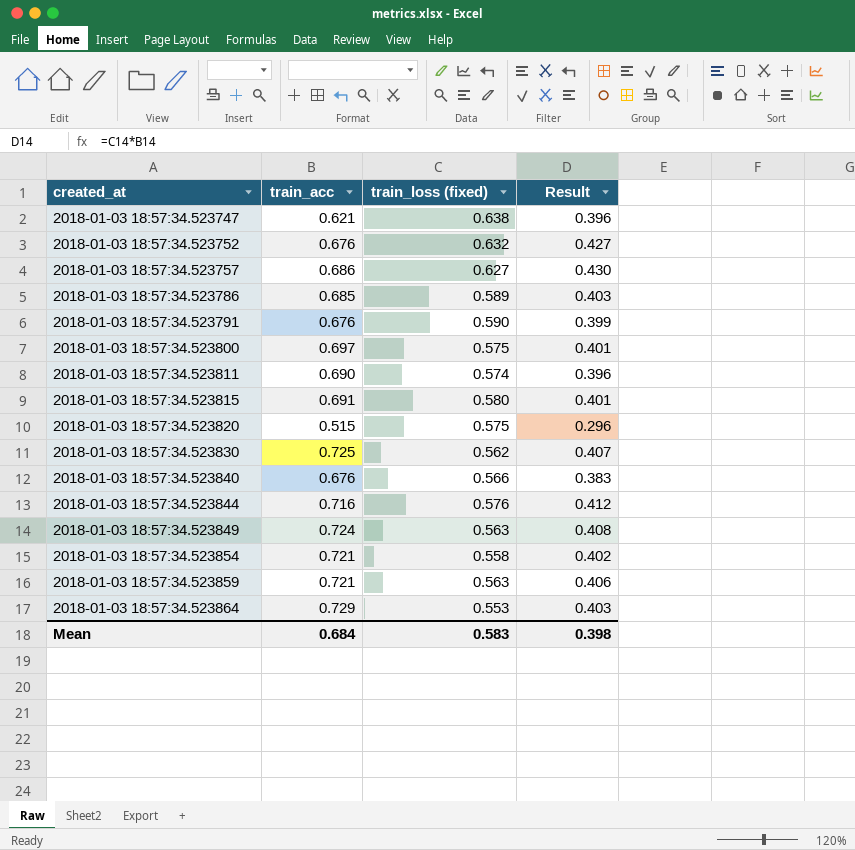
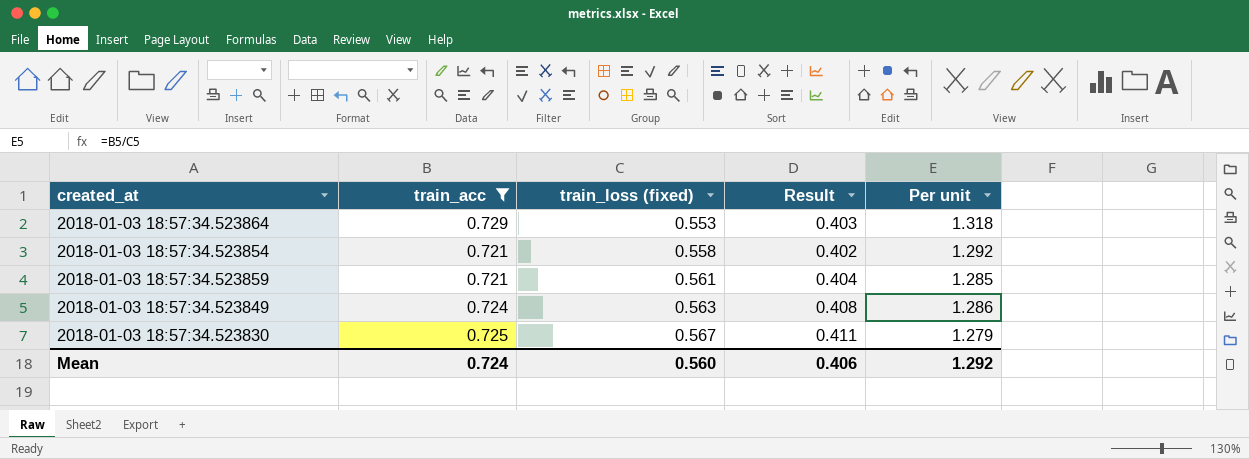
filter: none -> train_acc >= 0.721
row order: created_at ascending -> train_loss (fixed) ascending
column Per unit | formula: none -> [train_acc] / [train_loss (fixed)]
2018-01-03 18:57:34.523859 | train_loss (fixed): 0.563 -> 0.561
2018-01-03 18:57:34.523859 | Result: 0.406 -> 0.404
2018-01-03 18:57:34.523830 | train_loss (fixed): 0.562 -> 0.567
2018-01-03 18:57:34.523830 | Result: 0.407 -> 0.411
Mean | train_acc: 0.684 -> 0.724
Mean | train_loss (fixed): 0.583 -> 0.560
Mean | Result: 0.398 -> 0.406

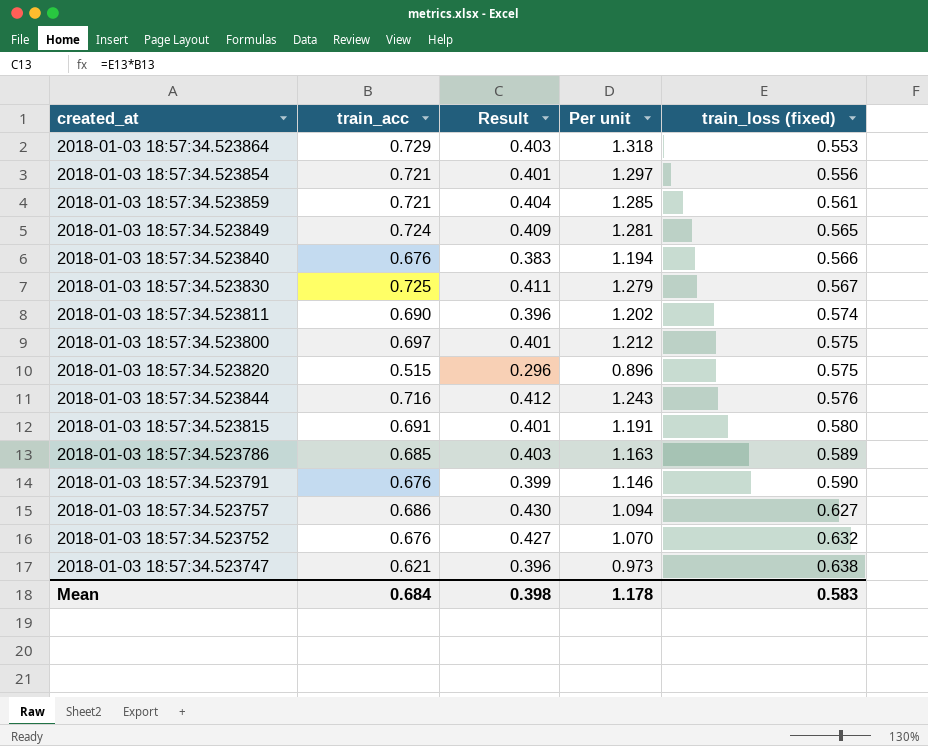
filter: train_acc >= 0.721 -> none
column train_loss (fixed) | position: 3 -> 5
2018-01-03 18:57:34.523854 | Result: 0.402 -> 0.401
2018-01-03 18:57:34.523854 | Per unit: 1.292 -> 1.297
2018-01-03 18:57:34.523854 | train_loss (fixed): 0.558 -> 0.556
2018-01-03 18:57:34.523849 | Result: 0.408 -> 0.409
2018-01-03 18:57:34.523849 | Per unit: 1.286 -> 1.281
2018-01-03 18:57:34.523849 | train_loss (fixed): 0.563 -> 0.565
Mean | train_acc: 0.724 -> 0.684
Mean | Result: 0.406 -> 0.398
Mean | Per unit: 1.292 -> 1.178
Mean | train_loss (fixed): 0.560 -> 0.583

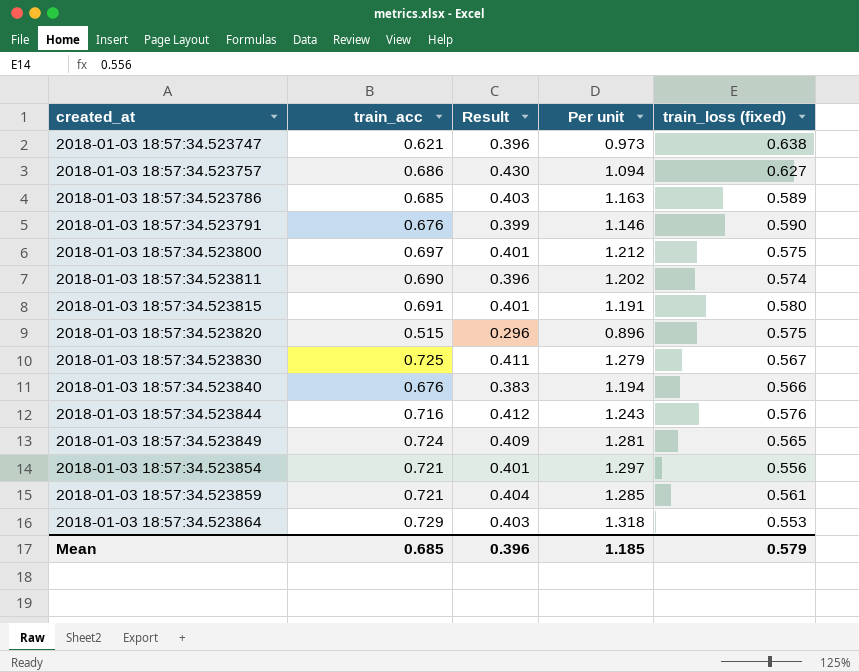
row order: train_loss (fixed) ascending -> created_at ascending
row 2018-01-03 18:57:34.523752: 0.676 | 0.427 | 1.070 | 0.632 -> none
Mean | train_acc: 0.684 -> 0.685
Mean | Result: 0.398 -> 0.396
Mean | Per unit: 1.178 -> 1.185
Mean | train_loss (fixed): 0.583 -> 0.579

